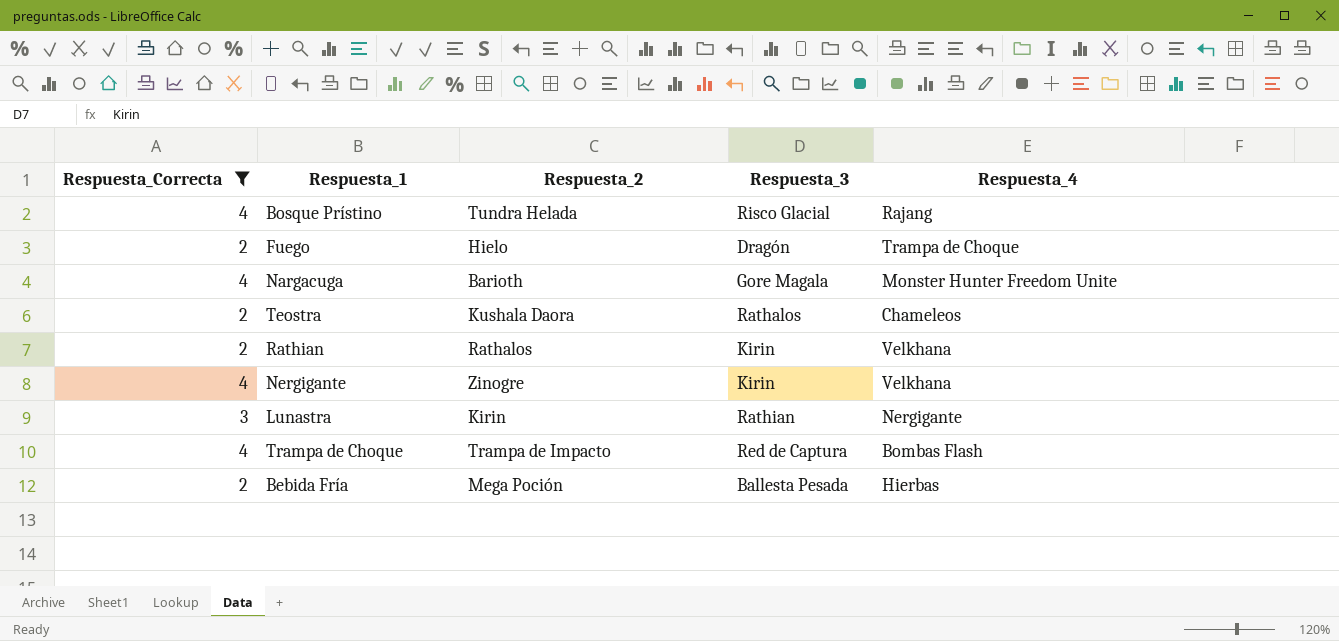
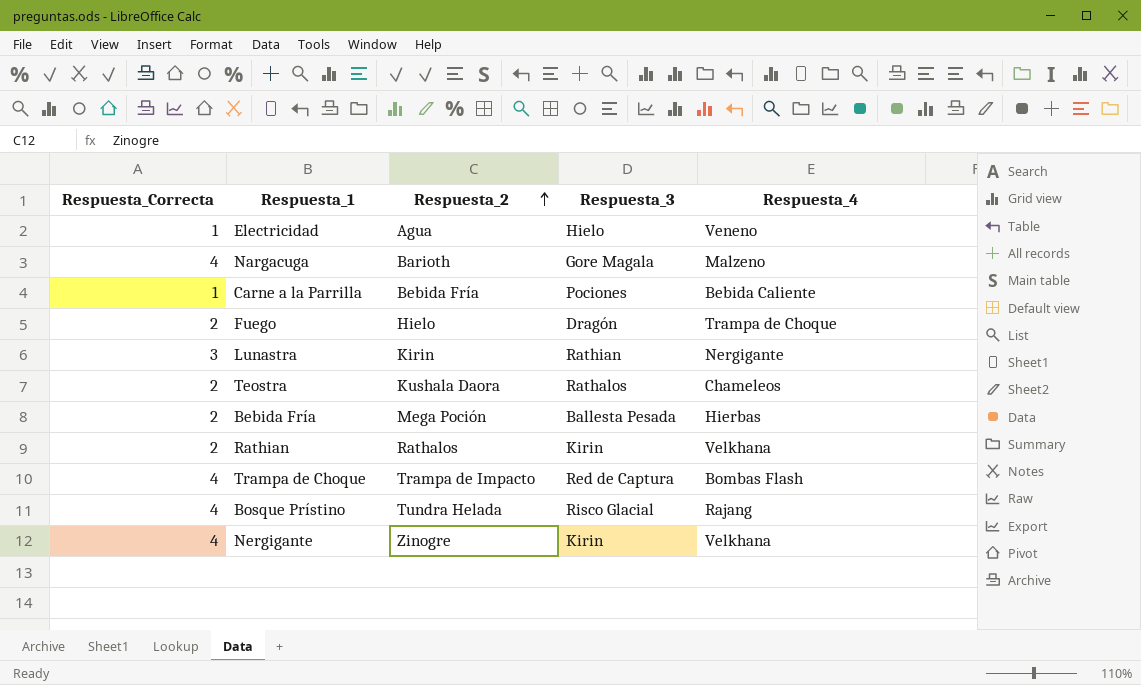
filter: Respuesta_Correcta != 1 -> none
row order: none -> Respuesta_2 ascending
Nargacuga | Respuesta_4: Monster Hunter Freedom Unite -> Malzeno

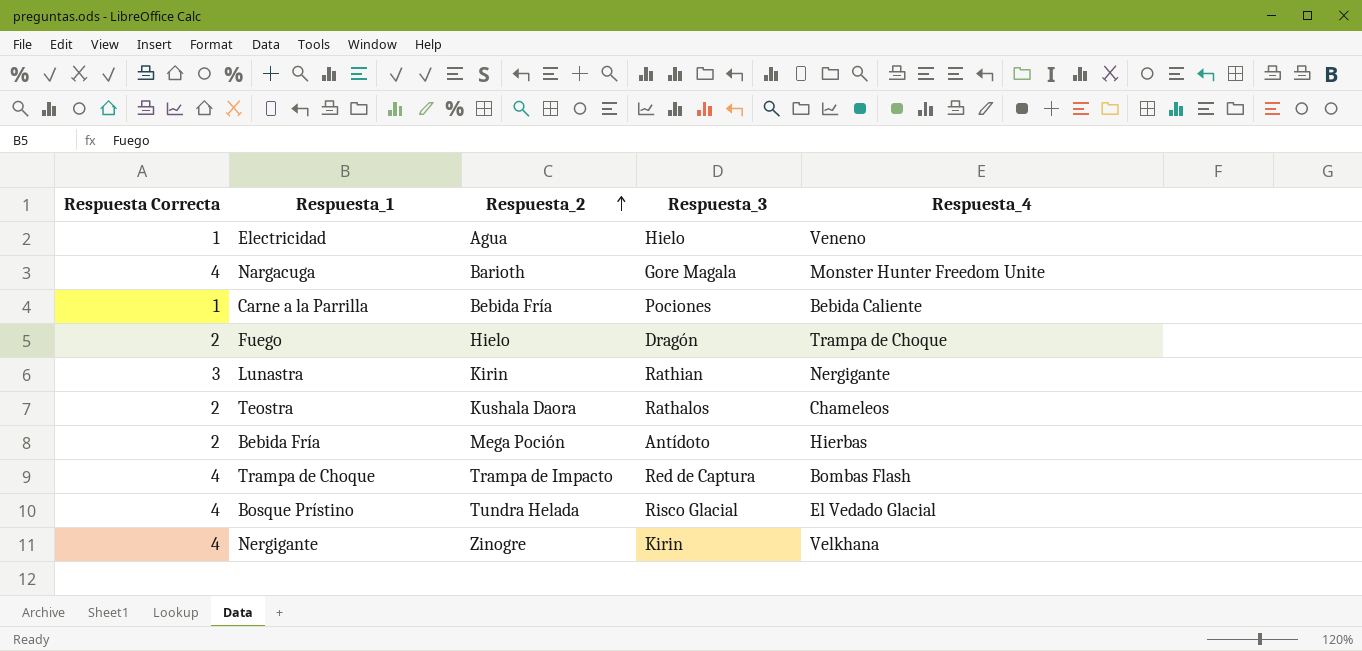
column name: Respuesta_Correcta -> Respuesta Correcta
row Rathian: 2 | Rathalos | Kirin | Velkhana -> none
Nargacuga | Respuesta_4: Malzeno -> Monster Hunter Freedom Unite
Bebida Fría | Respuesta_3: Ballesta Pesada -> Antídoto
Bosque Prístino | Respuesta_4: Rajang -> El Vedado Glacial

